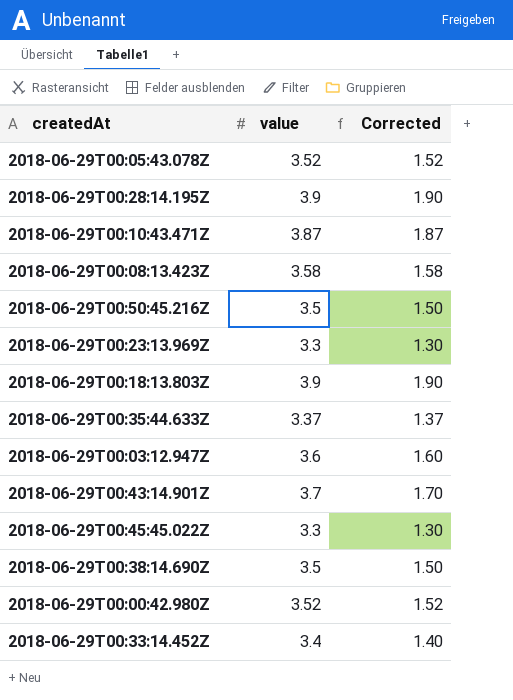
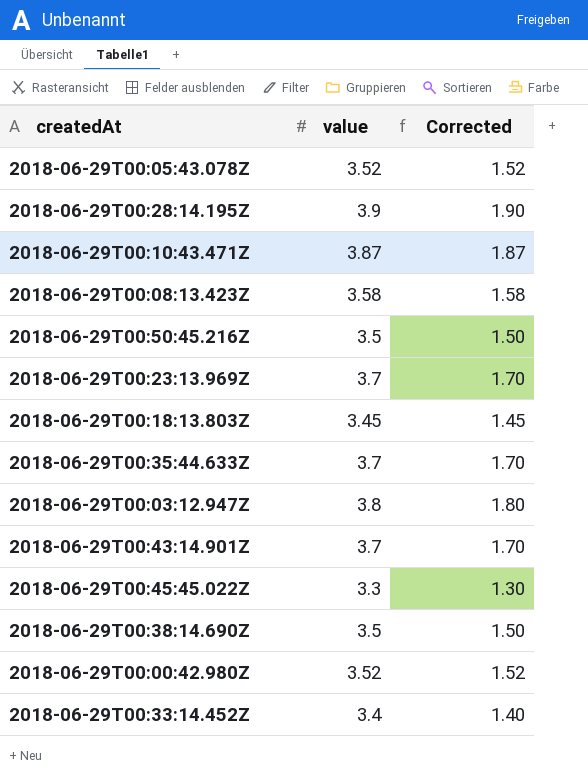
2018-06-29T00:23:13.969Z | value: 3.3 -> 3.7
2018-06-29T00:23:13.969Z | Corrected: 1.30 -> 1.70
2018-06-29T00:18:13.803Z | value: 3.9 -> 3.45
2018-06-29T00:18:13.803Z | Corrected: 1.90 -> 1.45
2018-06-29T00:35:44.633Z | value: 3.37 -> 3.7
2018-06-29T00:35:44.633Z | Corrected: 1.37 -> 1.70
2018-06-29T00:03:12.947Z | value: 3.6 -> 3.8
2018-06-29T00:03:12.947Z | Corrected: 1.60 -> 1.80

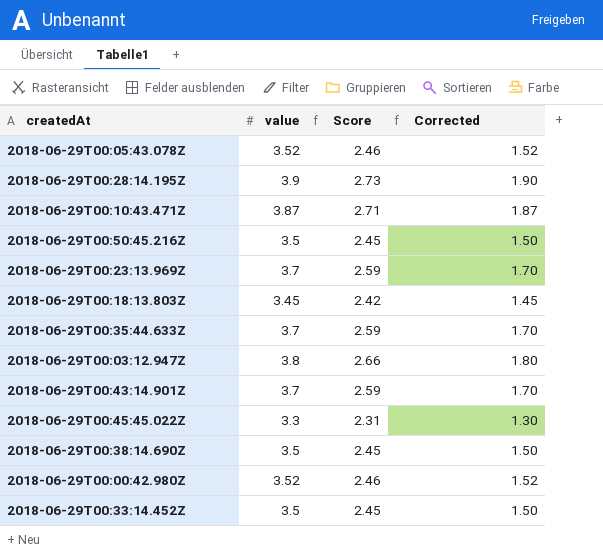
column Score | formula: none -> [value] * 0.7
row 2018-06-29T00:08:13.423Z: 3.58 | 1.58 -> none
2018-06-29T00:33:14.452Z | value: 3.4 -> 3.5
2018-06-29T00:33:14.452Z | Corrected: 1.40 -> 1.50

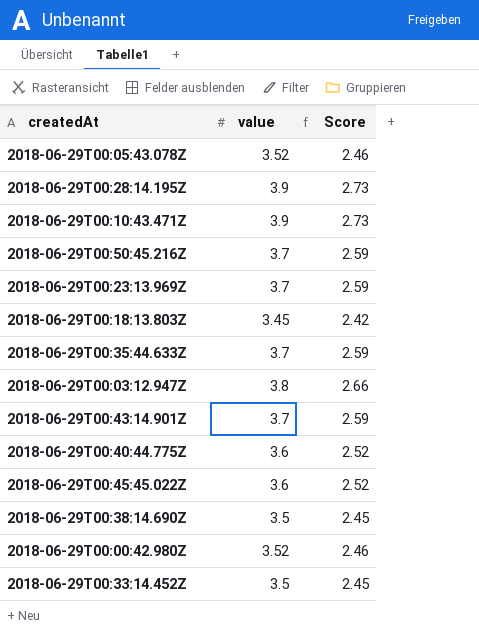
column Corrected | formula: [value] - 2 -> none
2018-06-29T00:10:43.471Z | value: 3.87 -> 3.9
2018-06-29T00:10:43.471Z | Score: 2.71 -> 2.73
2018-06-29T00:50:45.216Z | value: 3.5 -> 3.7
2018-06-29T00:50:45.216Z | Score: 2.45 -> 2.59
row 2018-06-29T00:40:44.775Z: none -> 3.6 | 2.52
2018-06-29T00:45:45.022Z | value: 3.3 -> 3.6
2018-06-29T00:45:45.022Z | Score: 2.31 -> 2.52

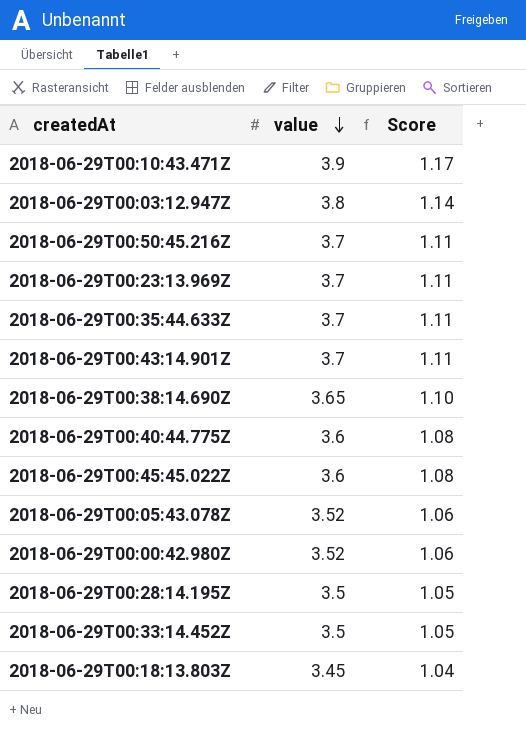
row order: none -> value descending
column Score | formula: [value] * 0.7 -> [value] * 0.3
2018-06-29T00:38:14.690Z | value: 3.5 -> 3.65
2018-06-29T00:28:14.195Z | value: 3.9 -> 3.5

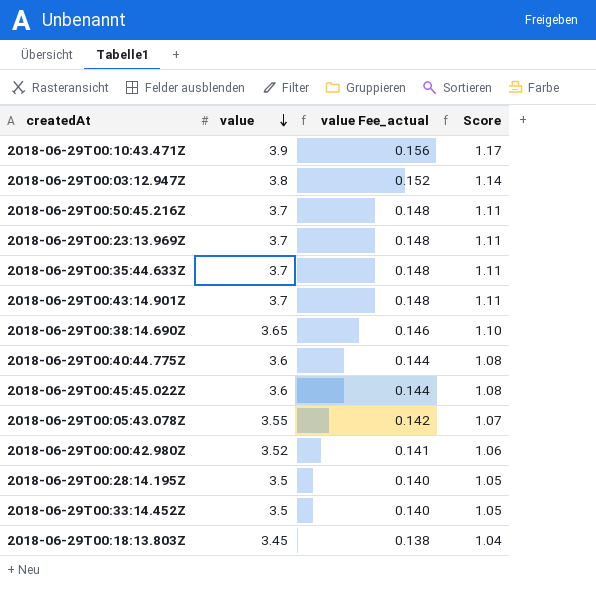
column value Fee_actual | formula: none -> [value] * 0.04
2018-06-29T00:05:43.078Z | value: 3.52 -> 3.55
2018-06-29T00:05:43.078Z | Score: 1.06 -> 1.07

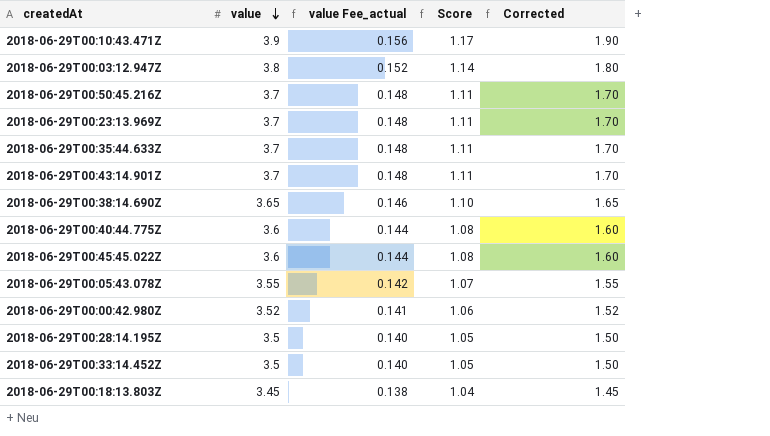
column Corrected | formula: none -> [value] - 2

